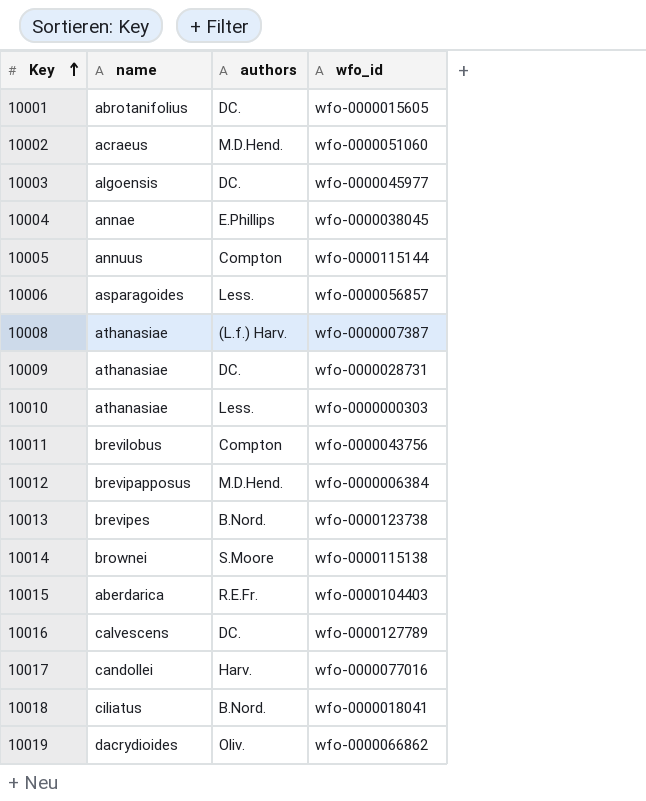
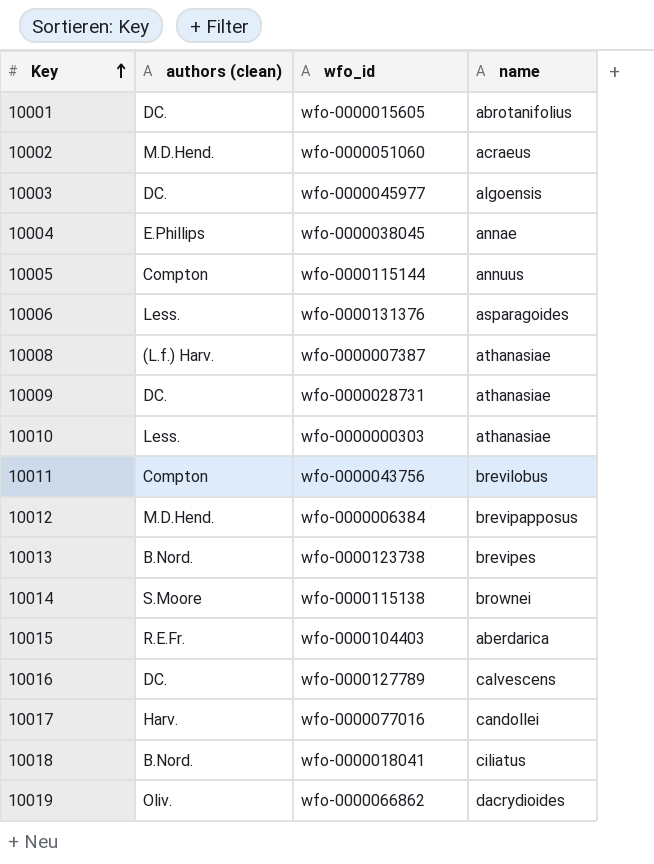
column name: authors -> authors (clean)
column name | position: 2 -> 4
10006 | wfo_id: wfo-0000056857 -> wfo-0000131376

